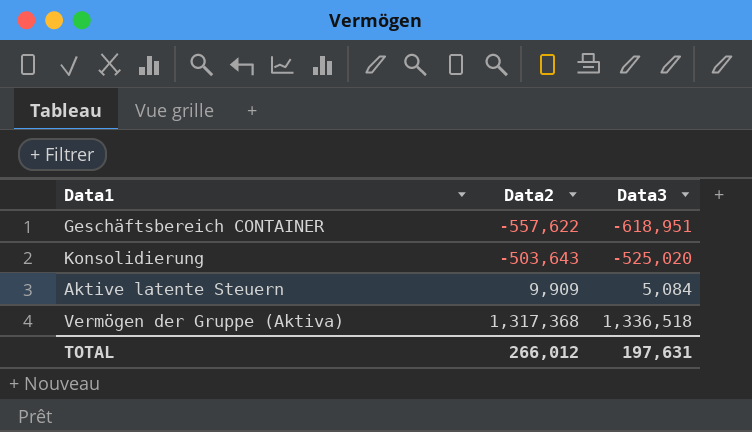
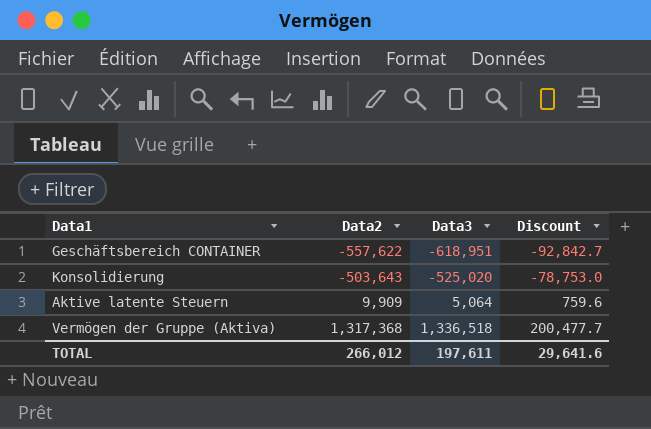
column Discount | formula: none -> [Data3] * 0.15
Aktive latente Steuern | Data3: 5,084 -> 5,064
TOTAL | Data3: 197,631 -> 197,611

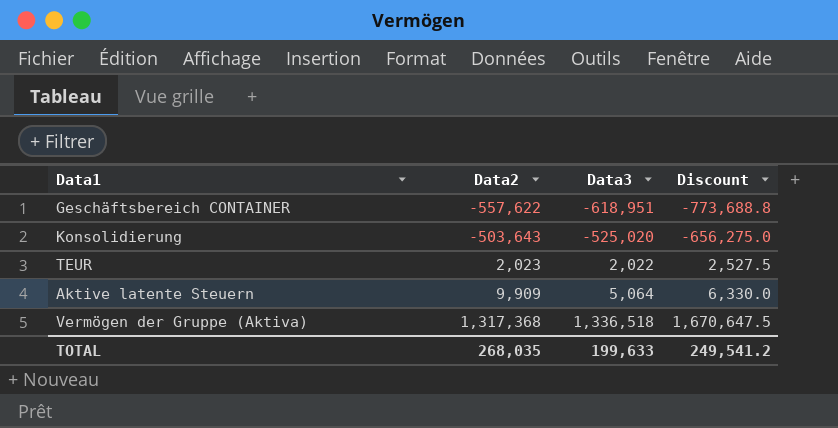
column Discount | formula: [Data3] * 0.15 -> [Data3] * 1.25
row TEUR: none -> 2,023 | 2,022 | 2,527.5
TOTAL | Data2: 266,012 -> 268,035
TOTAL | Data3: 197,611 -> 199,633
TOTAL | Discount: 29,641.6 -> 249,541.2

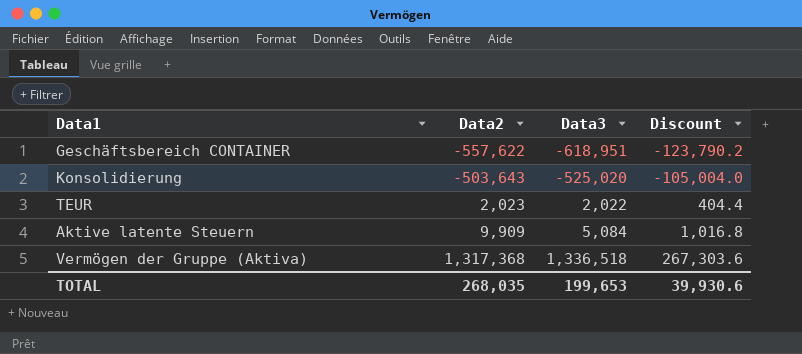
column Discount | formula: [Data3] * 1.25 -> [Data3] * 0.2
Aktive latente Steuern | Data3: 5,064 -> 5,084
TOTAL | Data3: 199,633 -> 199,653
TOTAL | Discount: 249,541.2 -> 39,930.6

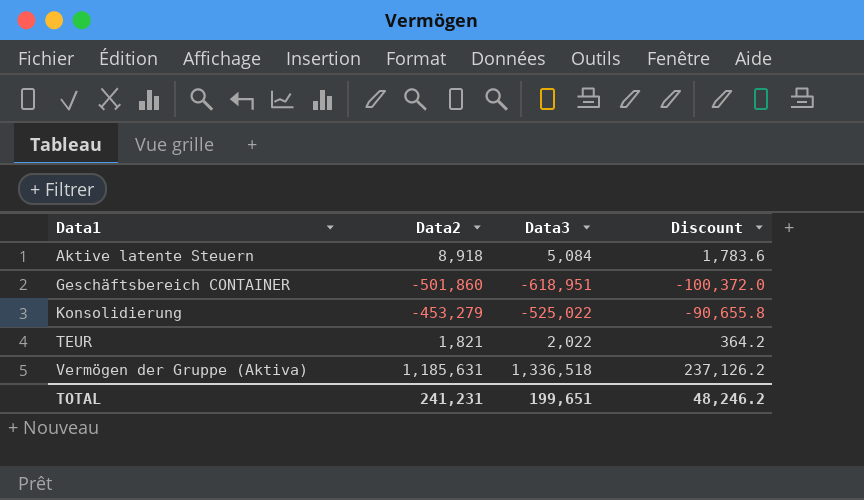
row order: Data2 ascending -> Data1 ascending
column Discount | formula: [Data3] * 0.2 -> [Data2] * 0.2
Aktive latente Steuern | Data2: 9,909 -> 8,918
Geschäftsbereich CONTAINER | Data2: -557,622 -> -501,860
Konsolidierung | Data2: -503,643 -> -453,279
Konsolidierung | Data3: -525,020 -> -525,022
TEUR | Data2: 2,023 -> 1,821
Vermögen der Gruppe (Aktiva) | Data2: 1,317,368 -> 1,185,631
TOTAL | Data2: 268,035 -> 241,231
TOTAL | Data3: 199,653 -> 199,651
TOTAL | Discount: 39,930.6 -> 48,246.2

